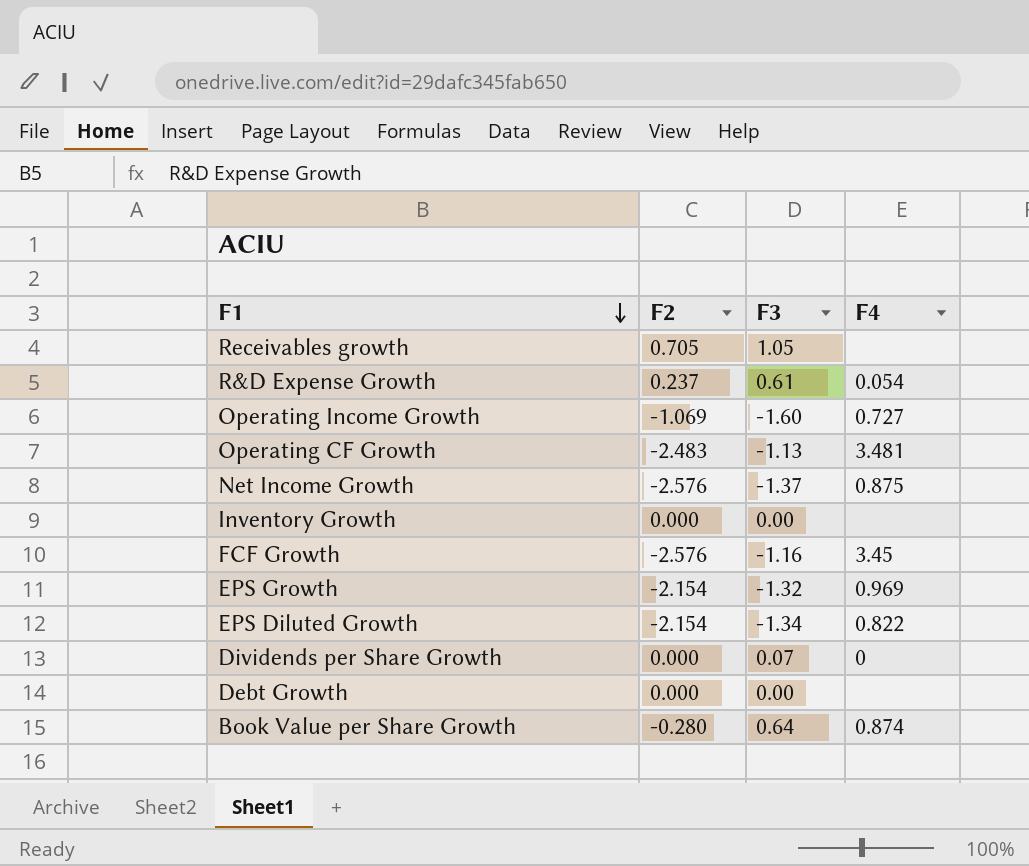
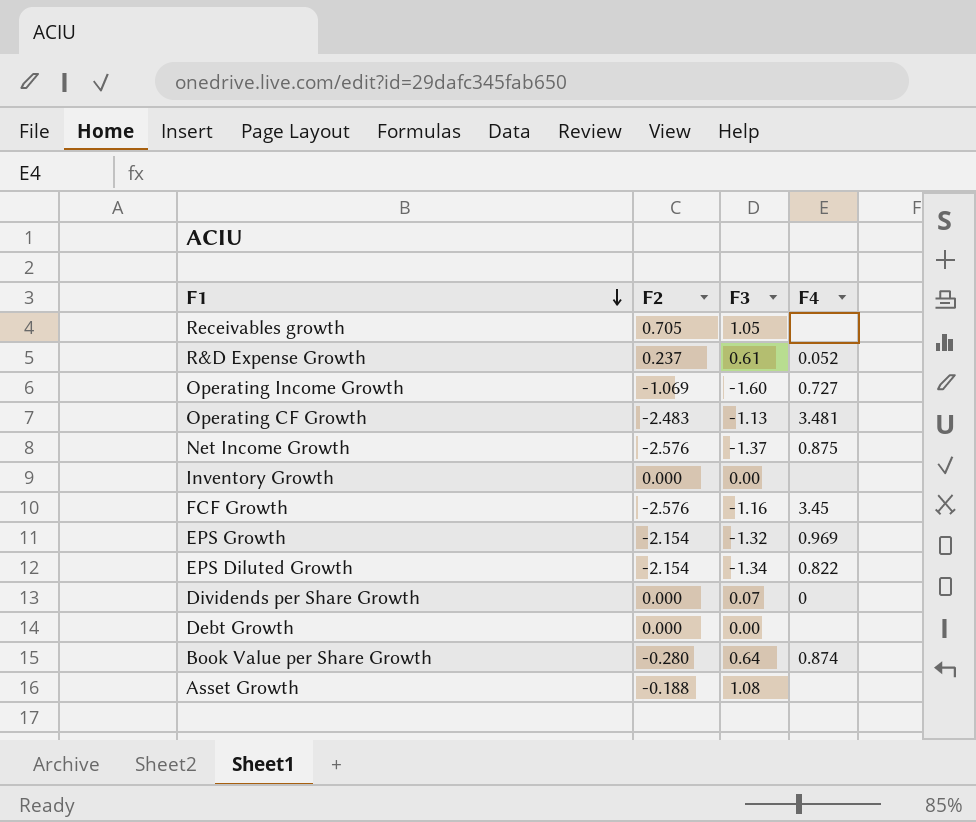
R&D Expense Growth | F4: 0.054 -> 0.052
row Asset Growth: none -> -0.188 | 1.08 | none

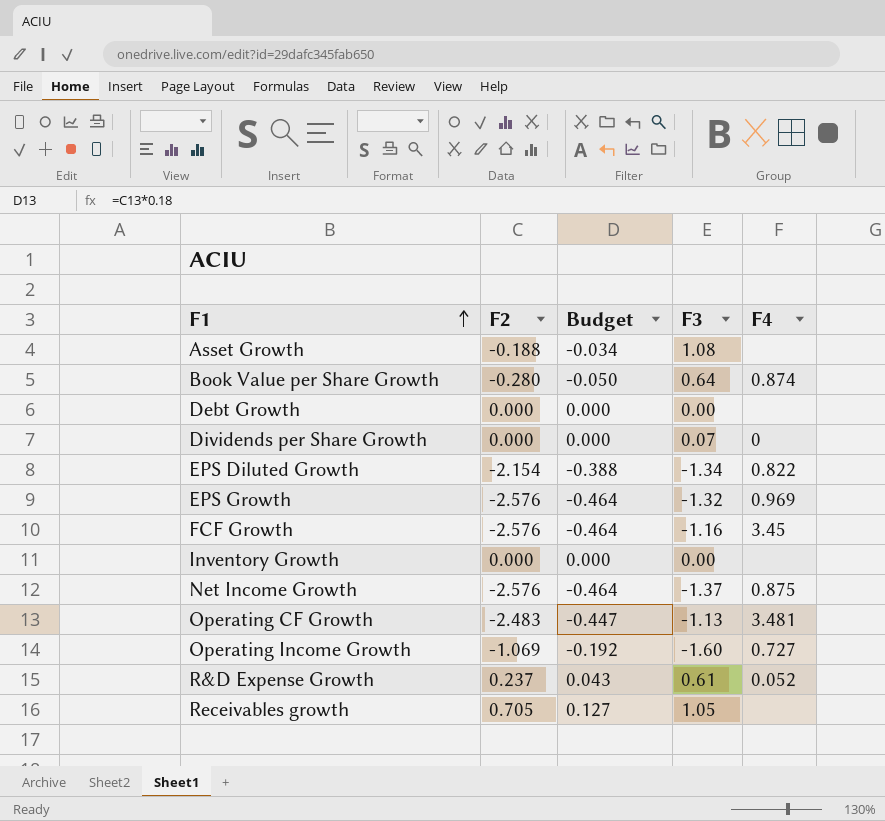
row order: F1 descending -> F1 ascending
column Budget | formula: none -> [F2] * 0.18
EPS Growth | F2: -2.154 -> -2.576

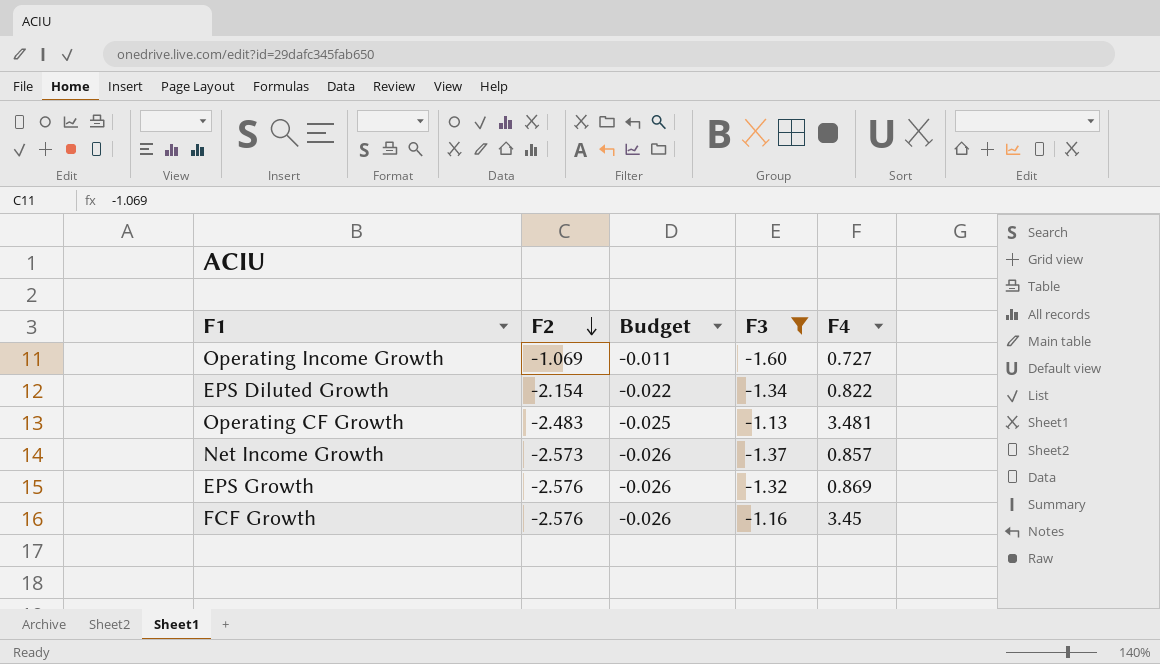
filter: none -> F3 <= -1.13
row order: F1 ascending -> F2 descending
column Budget | formula: [F2] * 0.18 -> [F2] * 0.01
Net Income Growth | F2: -2.576 -> -2.573
Net Income Growth | F4: 0.875 -> 0.857
EPS Growth | F4: 0.969 -> 0.869

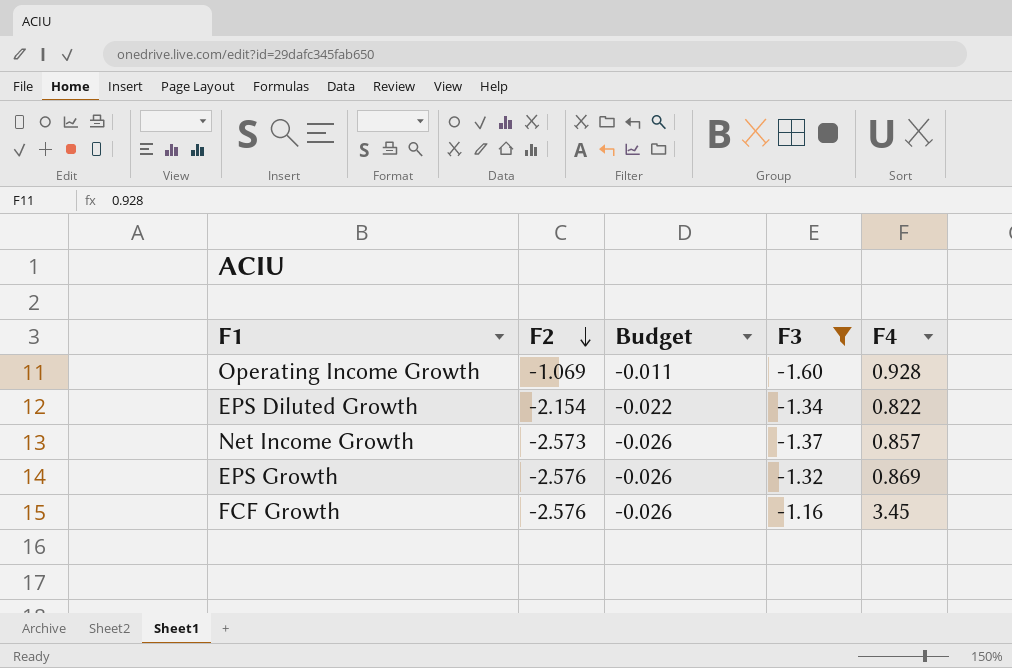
row Operating CF Growth: -2.483 | -0.025 | -1.13 | 3.481 -> none
Operating Income Growth | F4: 0.727 -> 0.928

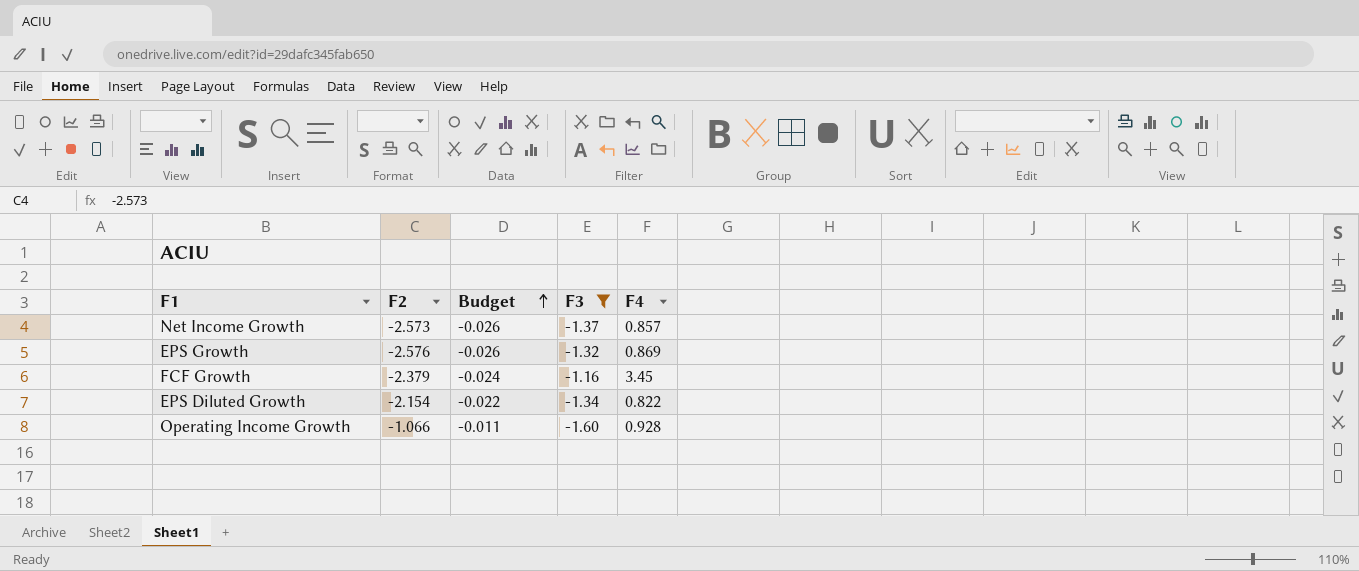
row order: F2 descending -> Budget ascending
FCF Growth | F2: -2.576 -> -2.379
FCF Growth | Budget: -0.026 -> -0.024
Operating Income Growth | F2: -1.069 -> -1.066

